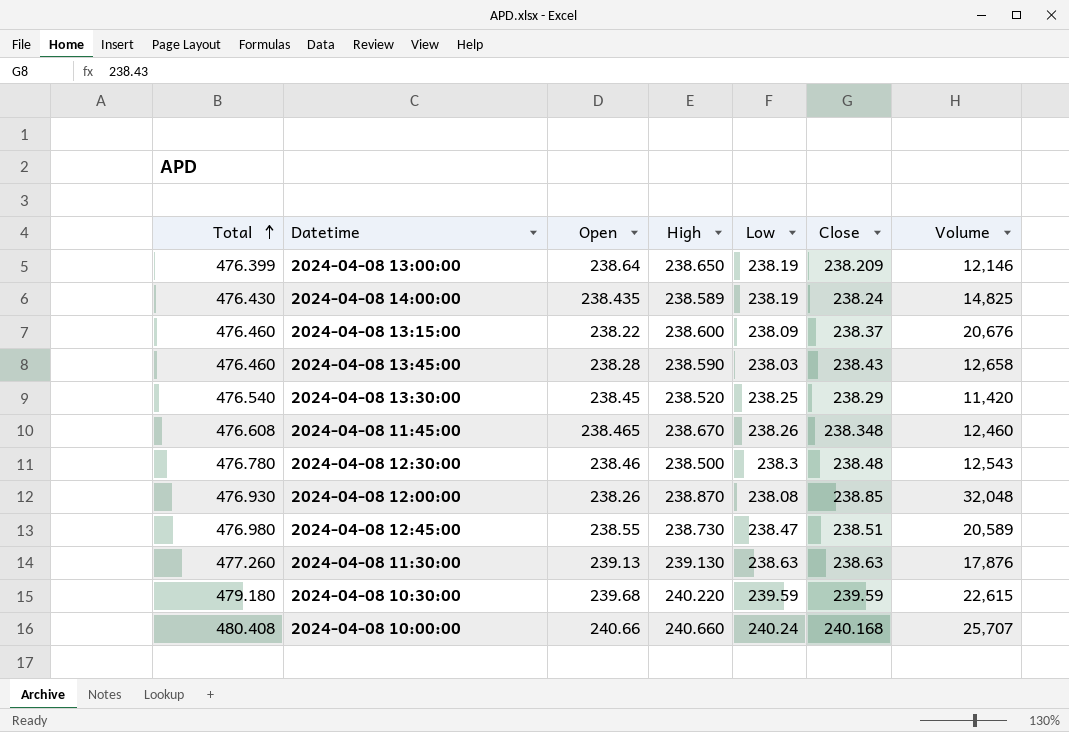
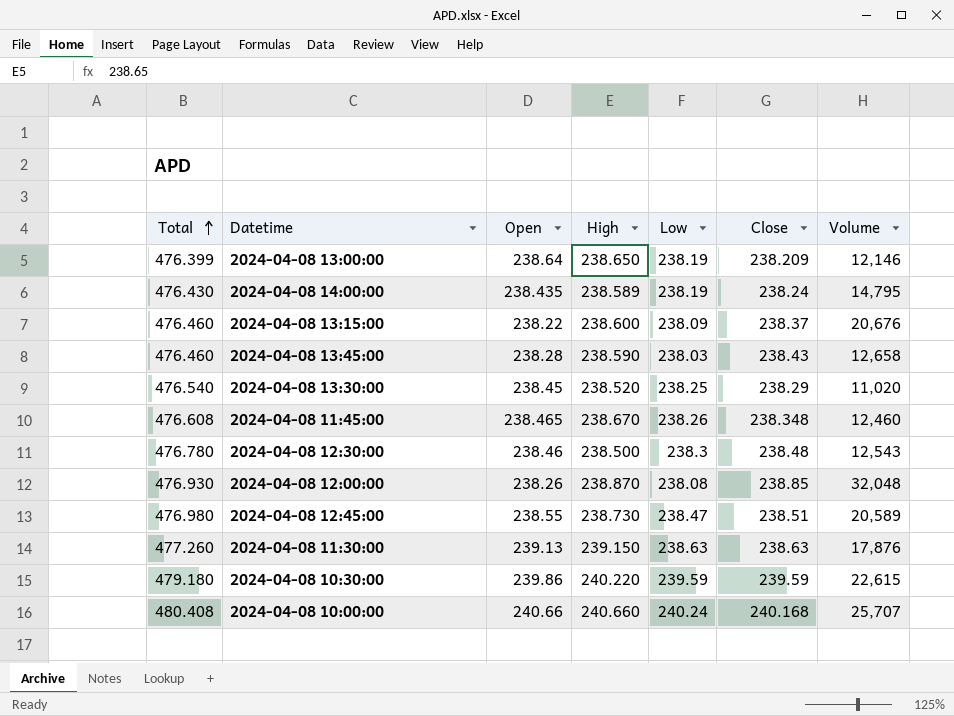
2024-04-08 14:00:00 | Volume: 14,825 -> 14,795
2024-04-08 13:30:00 | Volume: 11,420 -> 11,020
2024-04-08 11:30:00 | High: 239.130 -> 239.150
2024-04-08 10:30:00 | Open: 239.68 -> 239.86

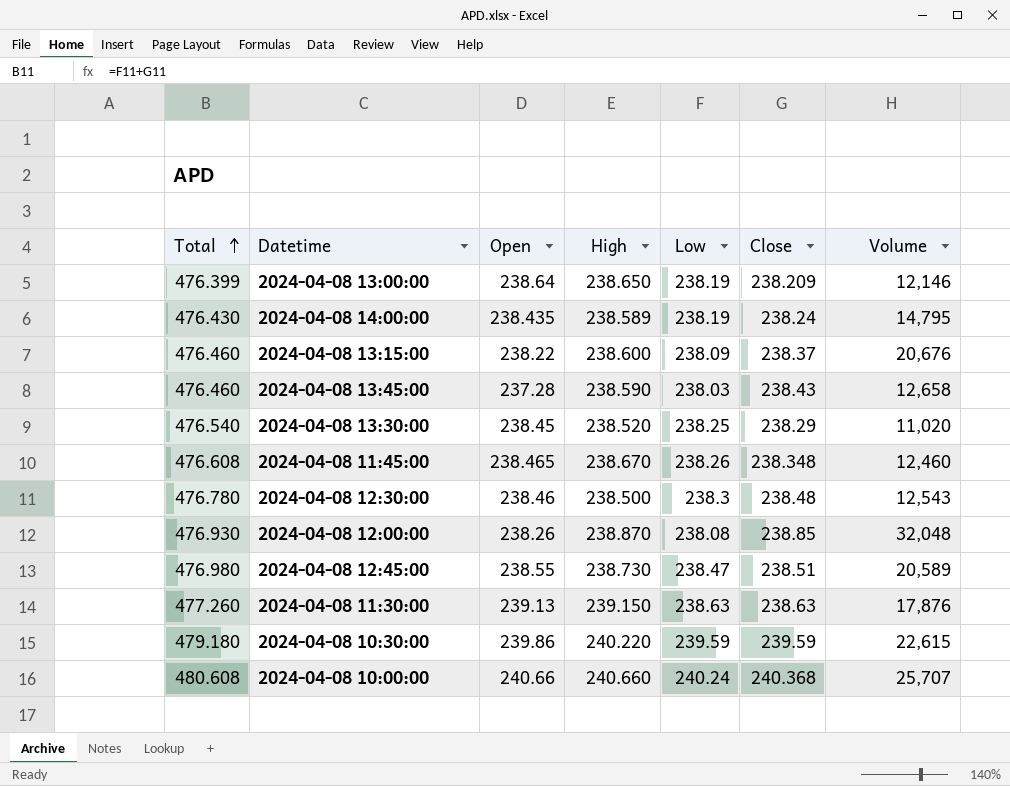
2024-04-08 13:45:00 | Open: 238.28 -> 237.28
2024-04-08 10:00:00 | Total: 480.408 -> 480.608
2024-04-08 10:00:00 | Close: 240.168 -> 240.368

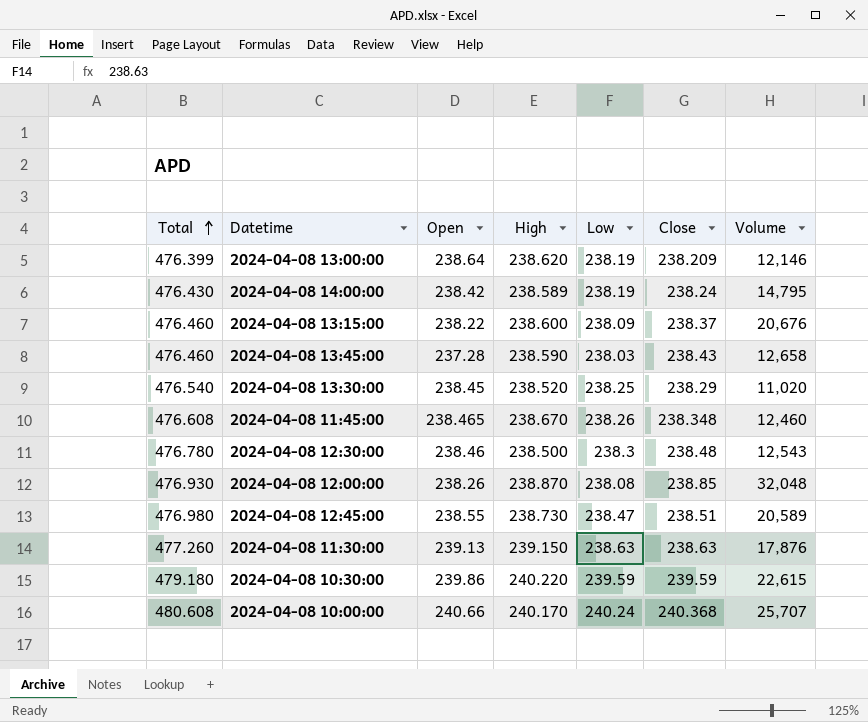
2024-04-08 13:00:00 | High: 238.650 -> 238.620
2024-04-08 14:00:00 | Open: 238.435 -> 238.42
2024-04-08 10:00:00 | High: 240.660 -> 240.170

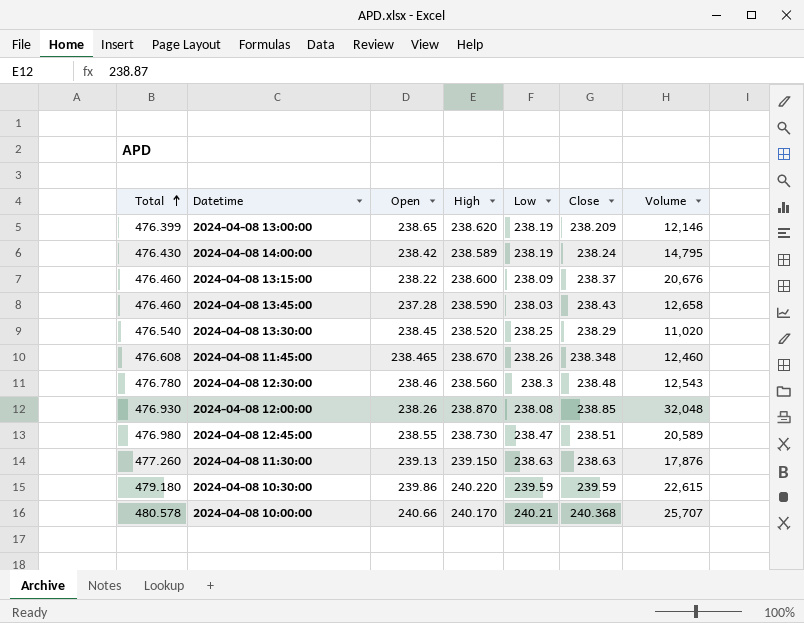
2024-04-08 13:00:00 | Open: 238.64 -> 238.65
2024-04-08 12:30:00 | High: 238.500 -> 238.560
2024-04-08 10:00:00 | Total: 480.608 -> 480.578
2024-04-08 10:00:00 | Low: 240.24 -> 240.21

